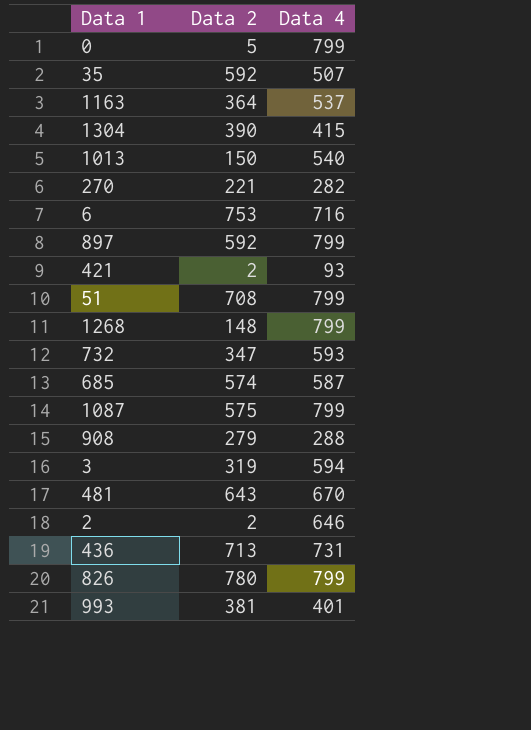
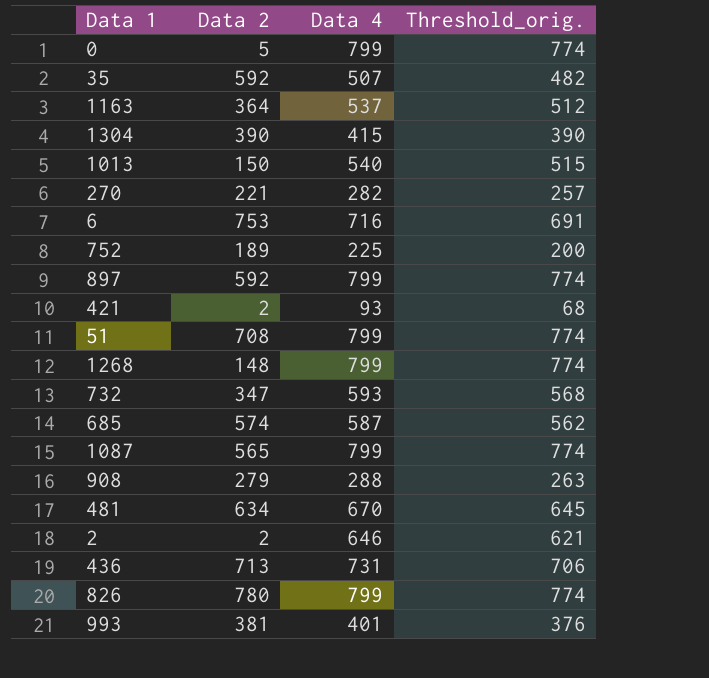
column Threshold_orig. | formula: none -> [Data 4] - 25
row 3: 319 | 594 -> none
row 752: none -> 189 | 225 | 200
1087 | Data 2: 575 -> 565
481 | Data 2: 643 -> 634

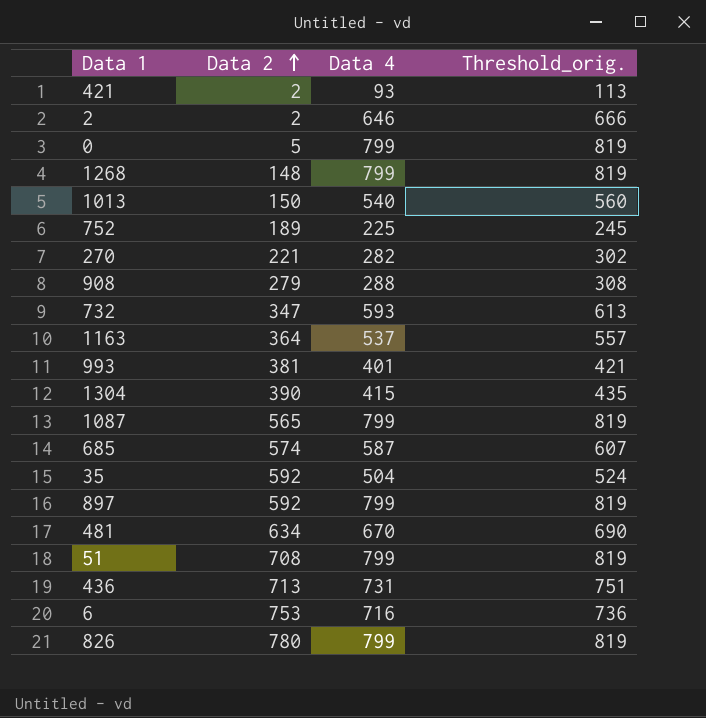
row order: none -> Data 2 ascending
column Threshold_orig. | formula: [Data 4] - 25 -> [Data 4] + 20
35 | Data 4: 507 -> 504

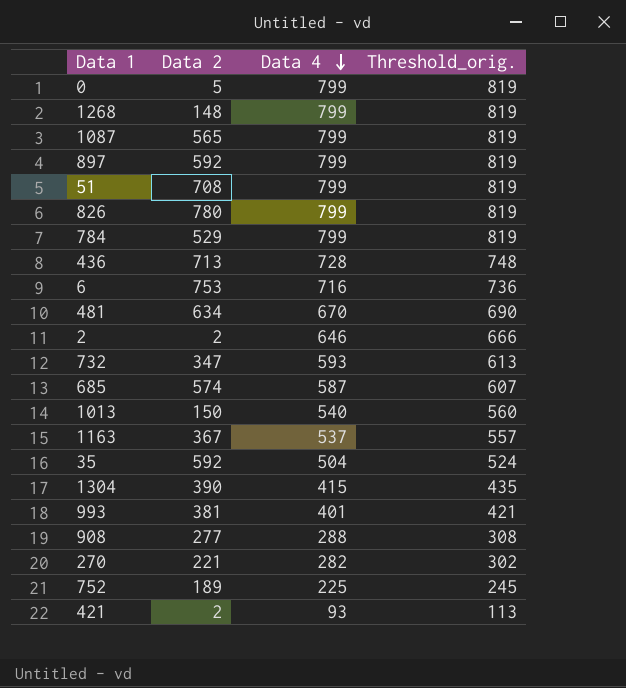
row order: Data 2 ascending -> Data 4 descending
row 784: none -> 529 | 799 | 819
436 | Data 4: 731 -> 728
436 | Threshold_orig.: 751 -> 748
1163 | Data 2: 364 -> 367
908 | Data 2: 279 -> 277

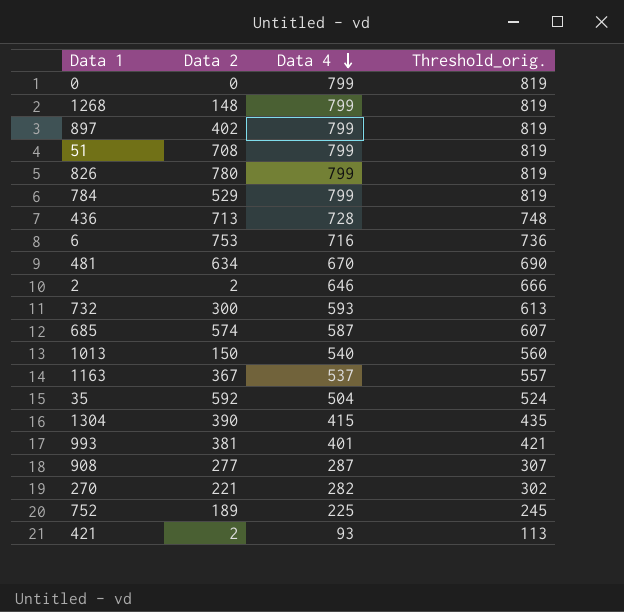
row 1087: 565 | 799 | 819 -> none
0 | Data 2: 5 -> 0
897 | Data 2: 592 -> 402
732 | Data 2: 347 -> 300
908 | Data 4: 288 -> 287
908 | Threshold_orig.: 308 -> 307

